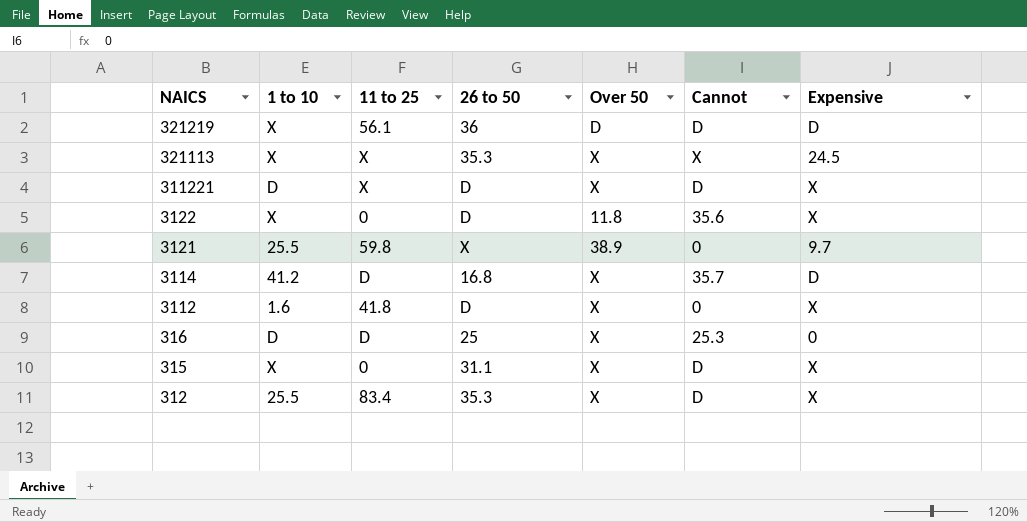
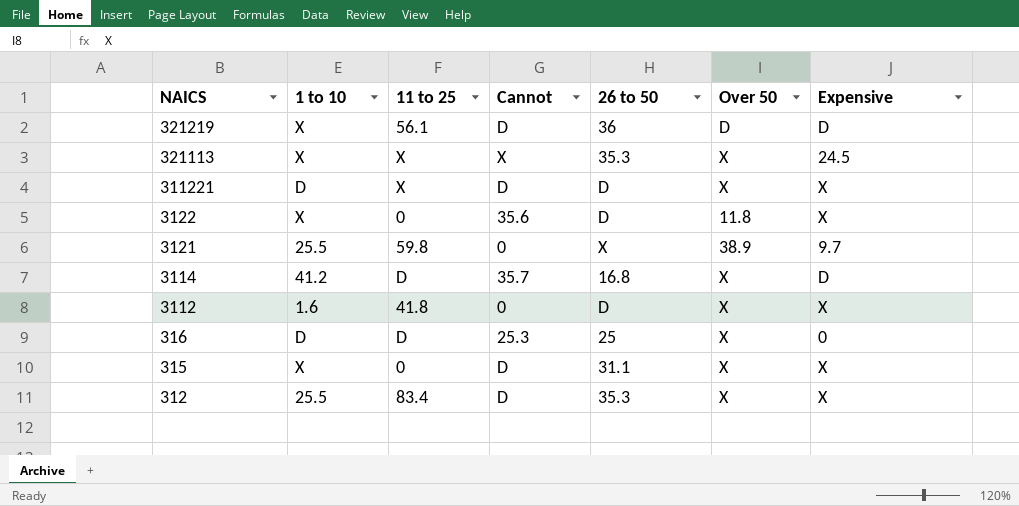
column Cannot | position: 6 -> 4

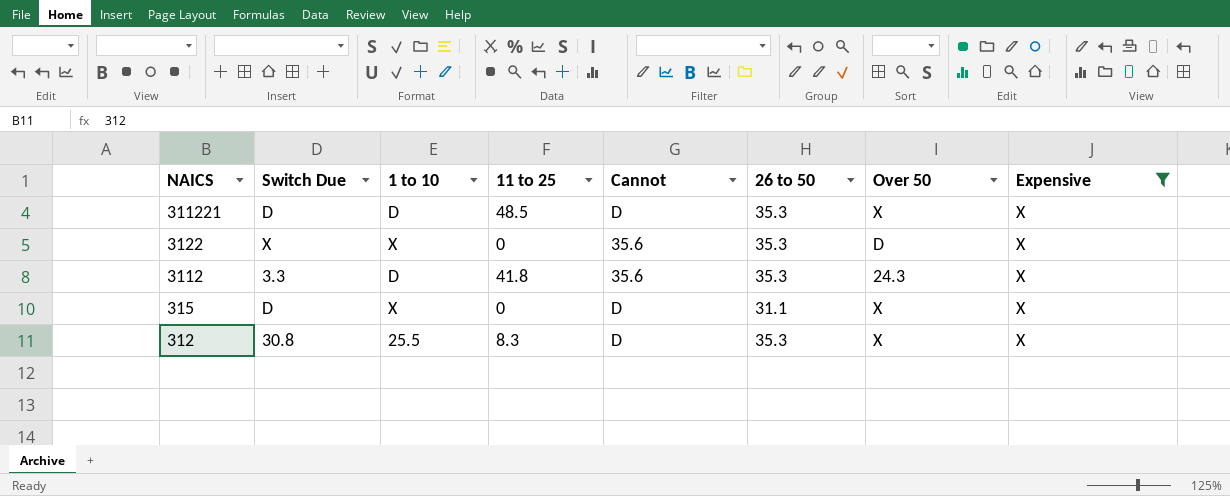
filter: none -> Expensive = X
column Switch Due | position: none -> 2
311221 | 11 to 25: X -> 48.5
311221 | 26 to 50: D -> 35.3
3122 | 26 to 50: D -> 35.3
3122 | Over 50: 11.8 -> D
3112 | 1 to 10: 1.6 -> D
3112 | Cannot: 0 -> 35.6
3112 | 26 to 50: D -> 35.3
3112 | Over 50: X -> 24.3
312 | 11 to 25: 83.4 -> 8.3

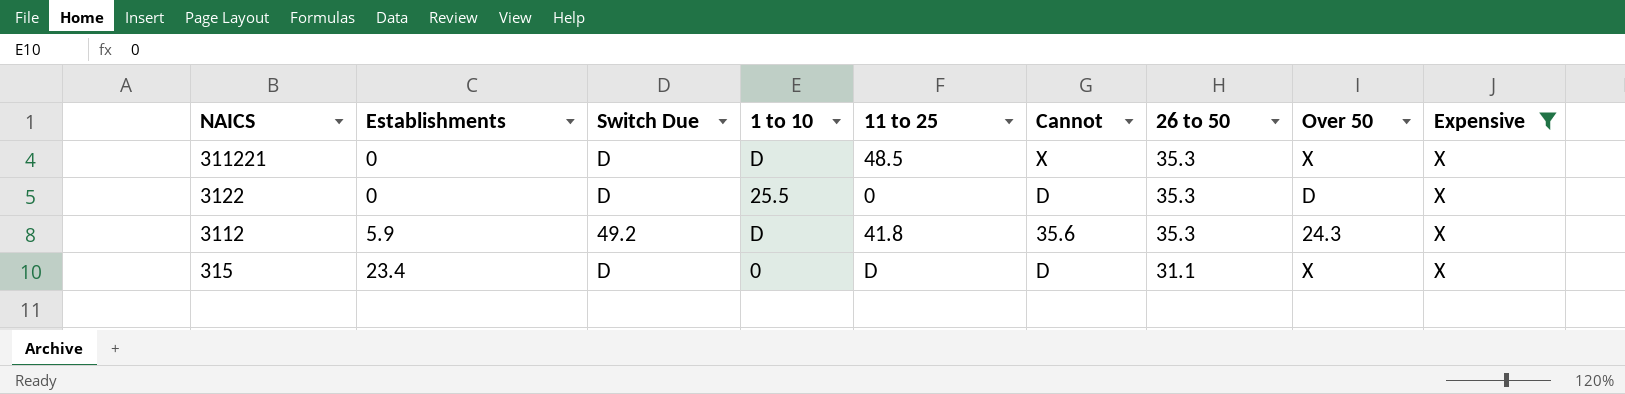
column Establishments | position: none -> 2
row 312: 30.8 | 25.5 | 8.3 | D | 35.3 | X | X -> none
311221 | Cannot: D -> X
3122 | Switch Due: X -> D
3122 | 1 to 10: X -> 25.5
3122 | Cannot: 35.6 -> D
3112 | Switch Due: 3.3 -> 49.2
315 | 1 to 10: X -> 0
315 | 11 to 25: 0 -> D

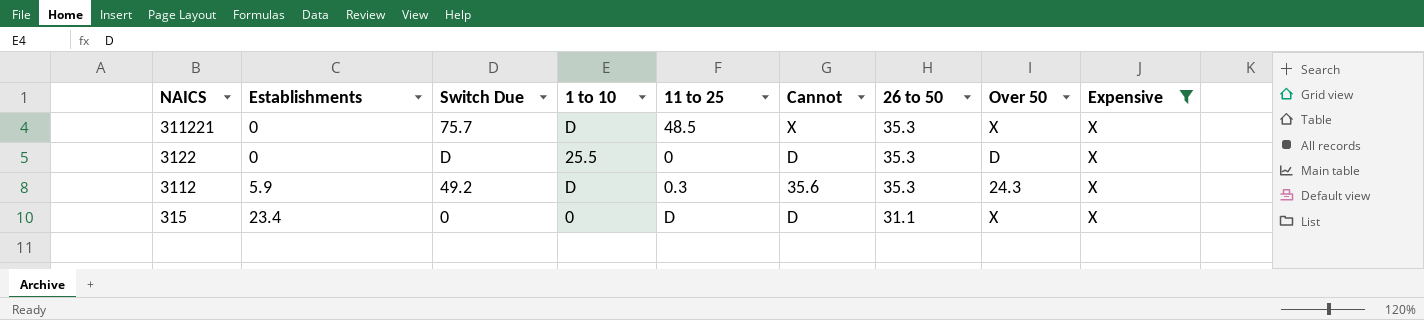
311221 | Switch Due: D -> 75.7
3112 | 11 to 25: 41.8 -> 0.3
315 | Switch Due: D -> 0

